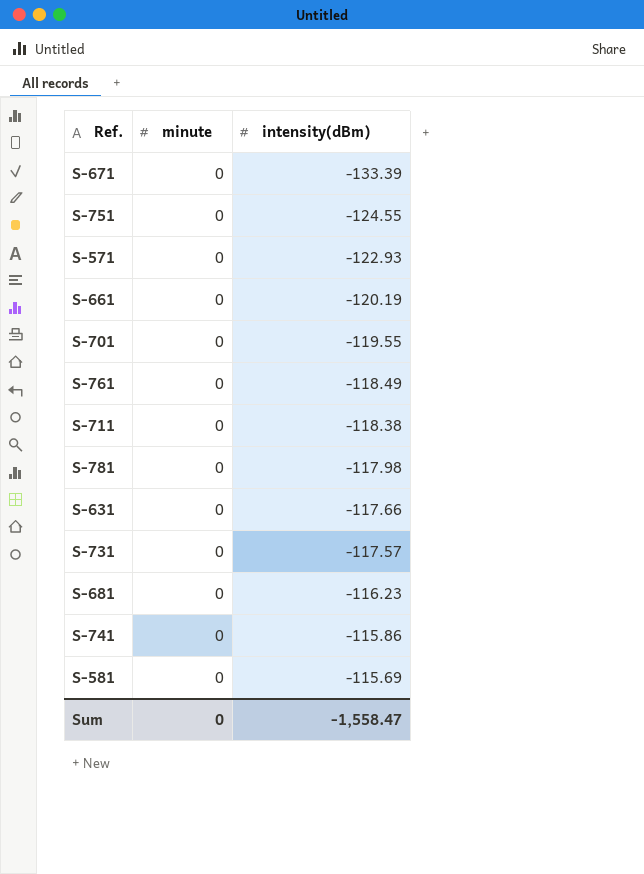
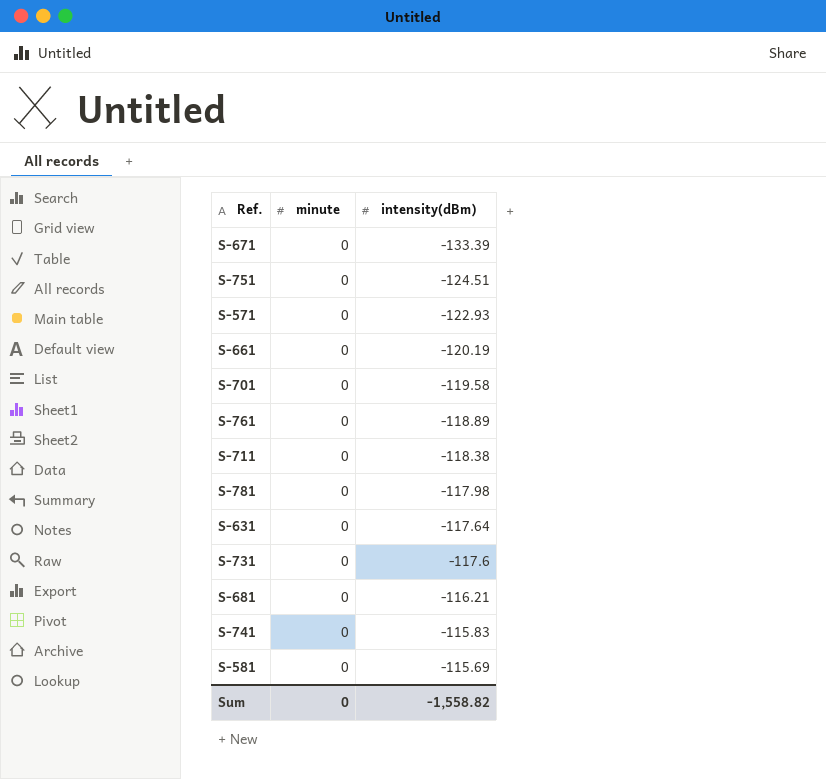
S-751 | intensity(dBm): -124.55 -> -124.51
S-701 | intensity(dBm): -119.55 -> -119.58
S-761 | intensity(dBm): -118.49 -> -118.89
S-631 | intensity(dBm): -117.66 -> -117.64
S-731 | intensity(dBm): -117.57 -> -117.6
S-681 | intensity(dBm): -116.23 -> -116.21
S-741 | intensity(dBm): -115.86 -> -115.83
Sum | intensity(dBm): -1,558.47 -> -1,558.82

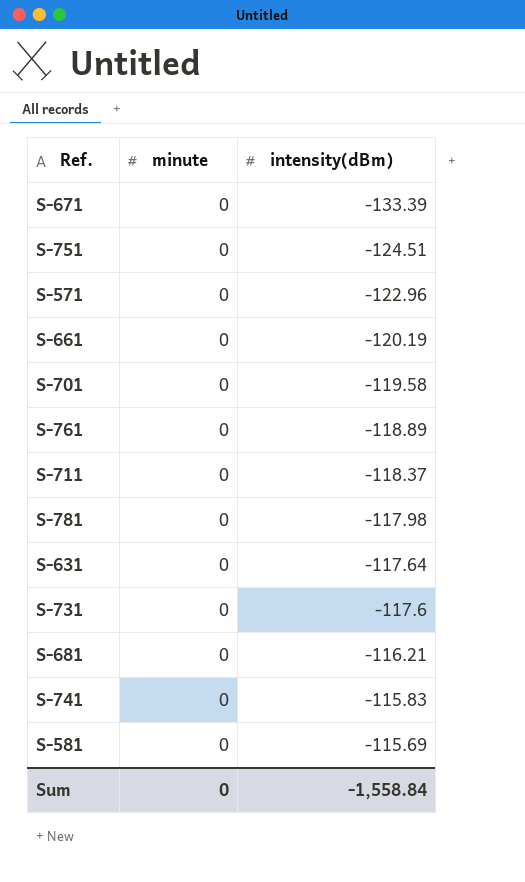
S-571 | intensity(dBm): -122.93 -> -122.96
S-711 | intensity(dBm): -118.38 -> -118.37
Sum | intensity(dBm): -1,558.82 -> -1,558.84

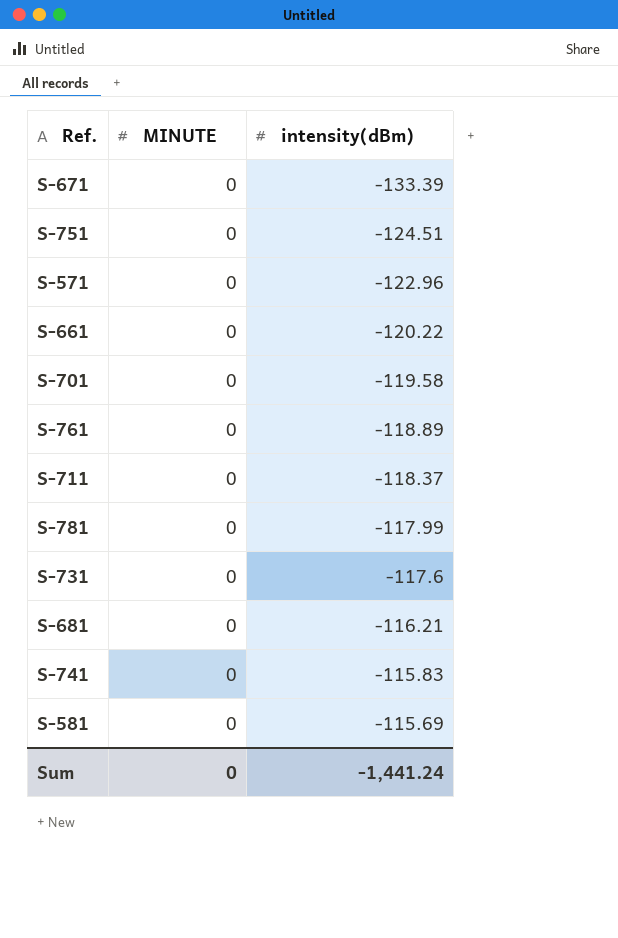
column name: minute -> MINUTE
row S-631: 0 | -117.64 -> none
S-661 | intensity(dBm): -120.19 -> -120.22
S-781 | intensity(dBm): -117.98 -> -117.99
Sum | intensity(dBm): -1,558.84 -> -1,441.24

